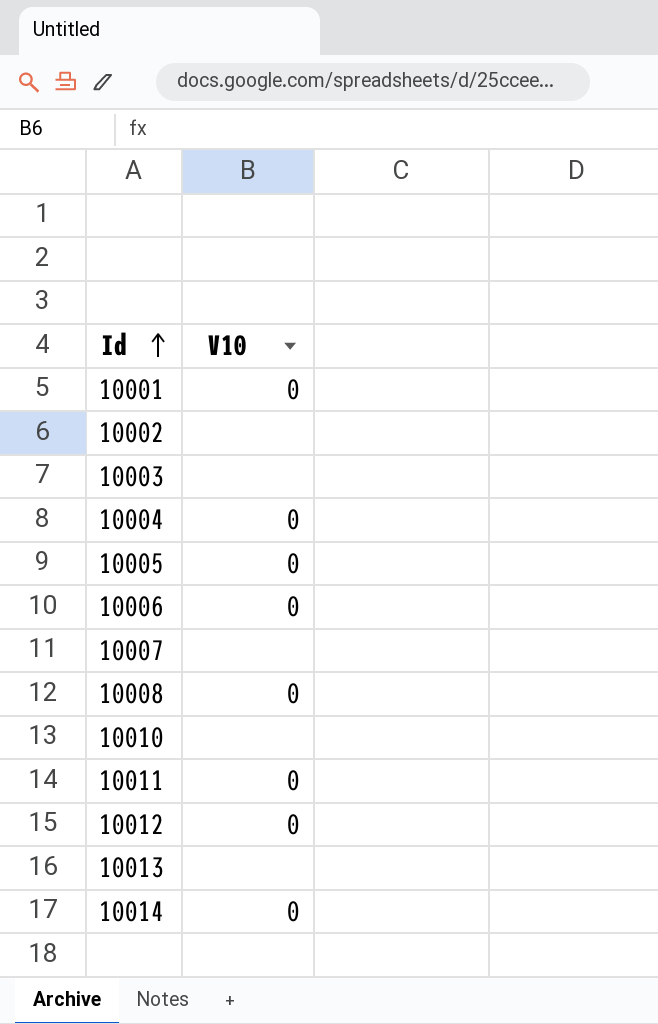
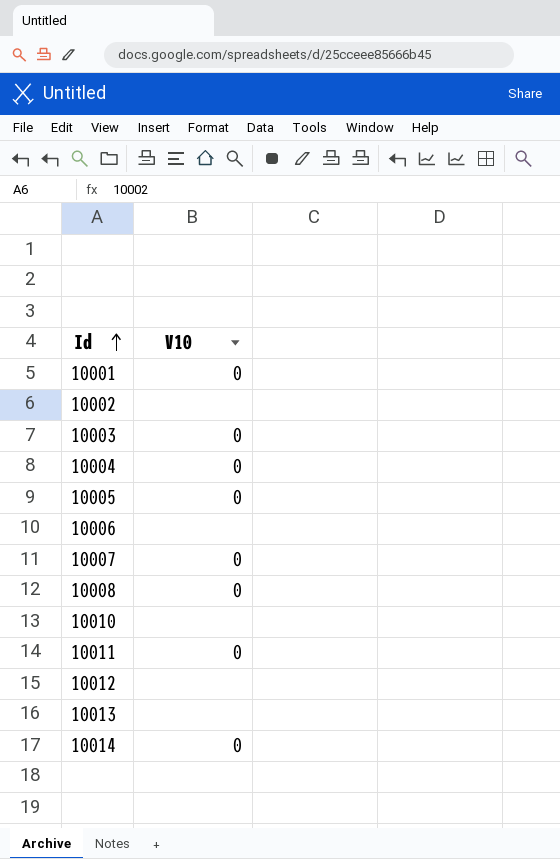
10003 | V10: none -> 0
10006 | V10: 0 -> none
10007 | V10: none -> 0
10012 | V10: 0 -> none

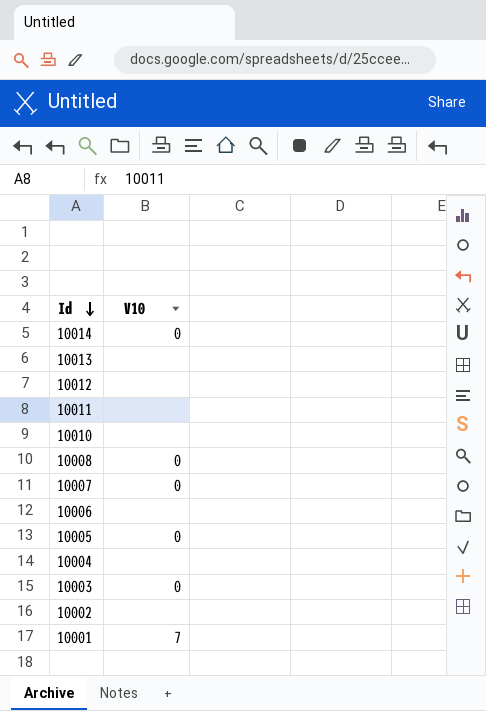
row order: Id ascending -> Id descending
10011 | V10: 0 -> none
10004 | V10: 0 -> none
10001 | V10: 0 -> 7

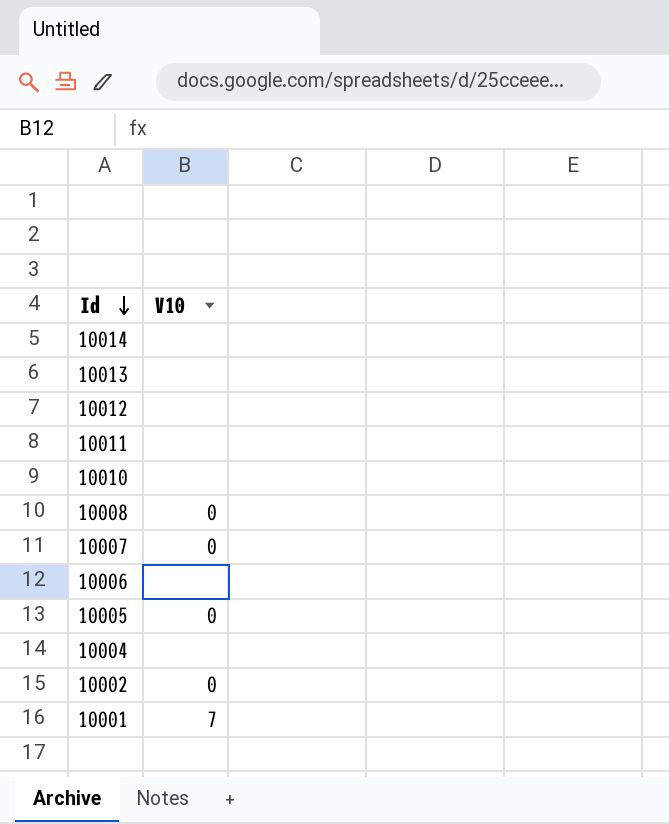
row 10003: 0 -> none
10014 | V10: 0 -> none
10002 | V10: none -> 0

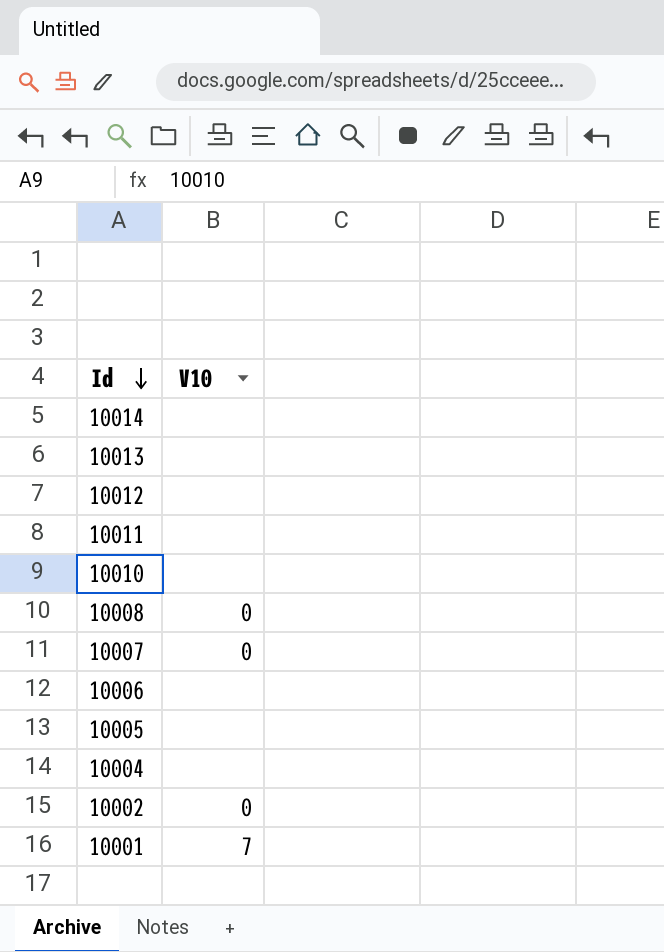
10005 | V10: 0 -> none

